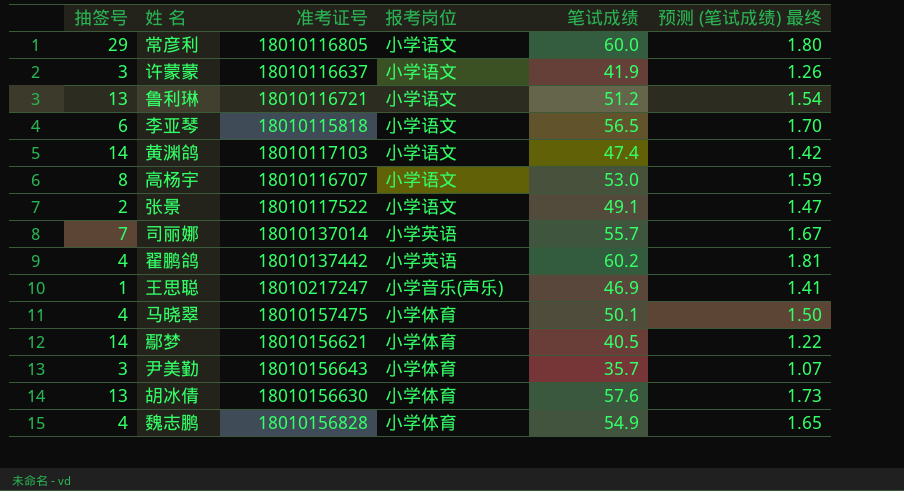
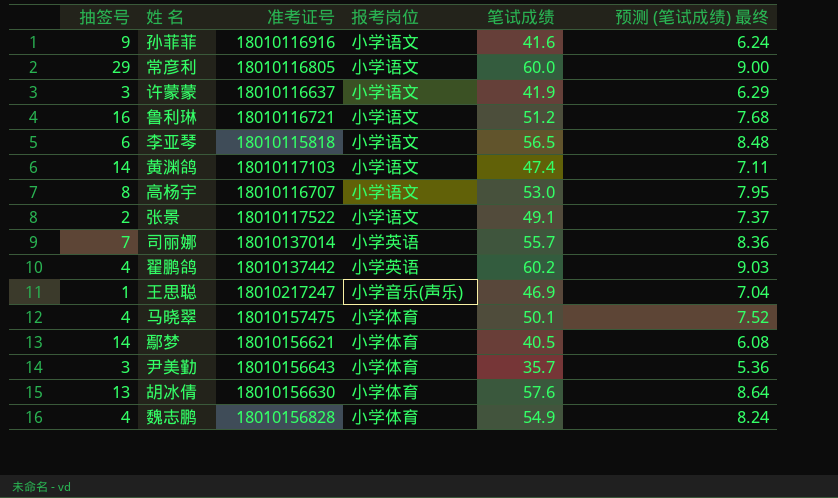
column 预测 (笔试成绩) 最终 | formula: [笔试成绩] * 0.03 -> [笔试成绩] * 0.15
row 孙菲菲: none -> 9 | 18010116916 | 小学语文 | 41.6 | 6.24
鲁利琳 | 抽签号: 13 -> 16

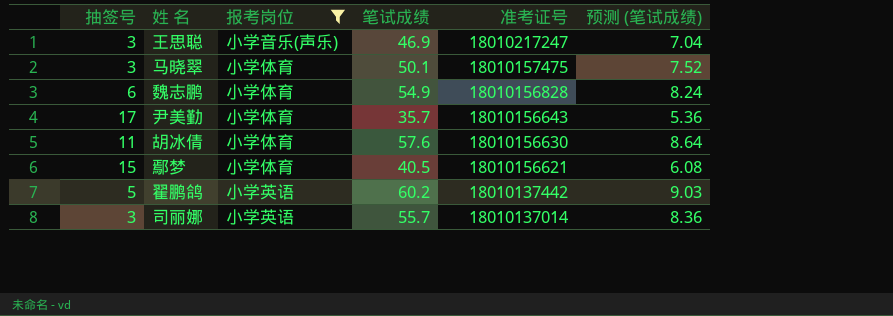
filter: none -> 报考岗位 != 小学语文
row order: none -> 准考证号 descending
column 准考证号 | position: 3 -> 5
column name: 预测 (笔试成绩) 最终 -> 预测 (笔试成绩)
王思聪 | 抽签号: 1 -> 3
马晓翠 | 抽签号: 4 -> 3
魏志鹏 | 抽签号: 4 -> 6
尹美勤 | 抽签号: 3 -> 17
胡冰倩 | 抽签号: 13 -> 11
鄢梦 | 抽签号: 14 -> 15
翟鹏鸽 | 抽签号: 4 -> 5
司丽娜 | 抽签号: 7 -> 3

